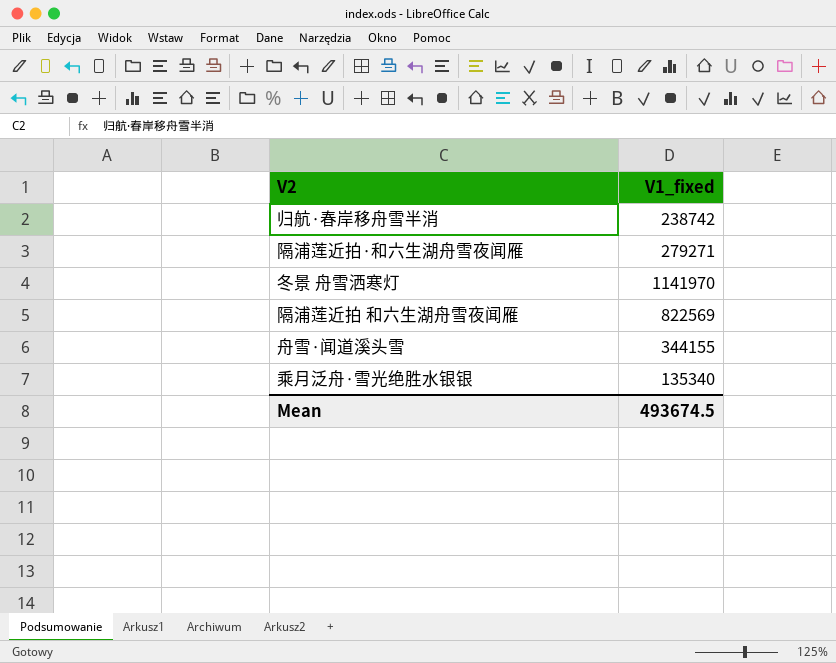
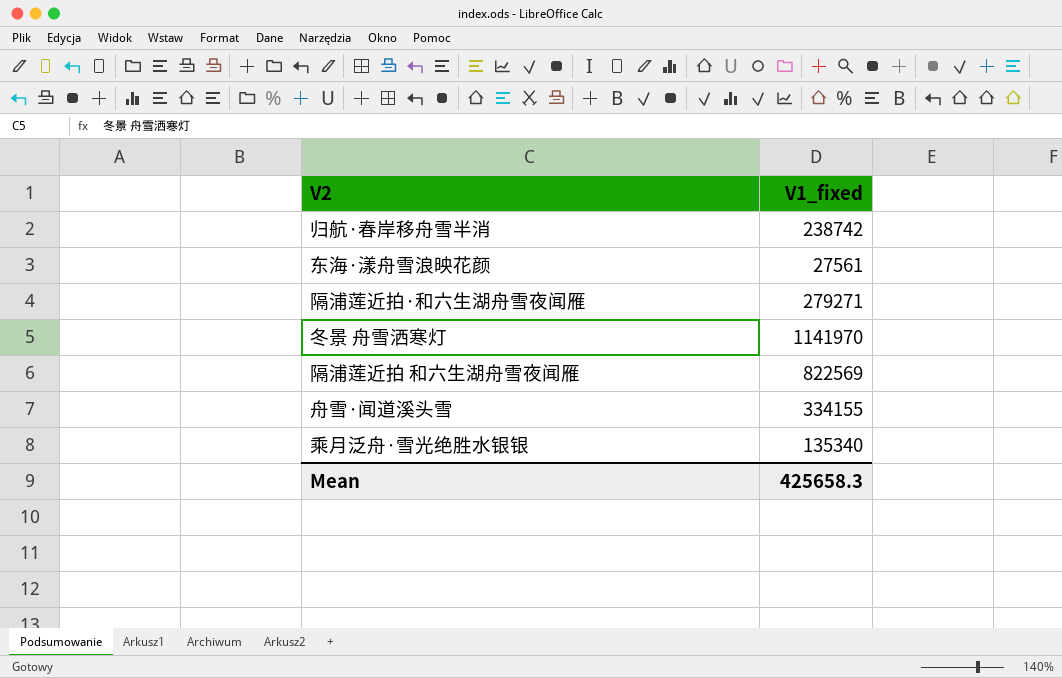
row 东海·漾舟雪浪映花颜: none -> 27561
舟雪·闻道溪头雪 | V1_fixed: 344155 -> 334155
Mean | V1_fixed: 493674.5 -> 425658.3

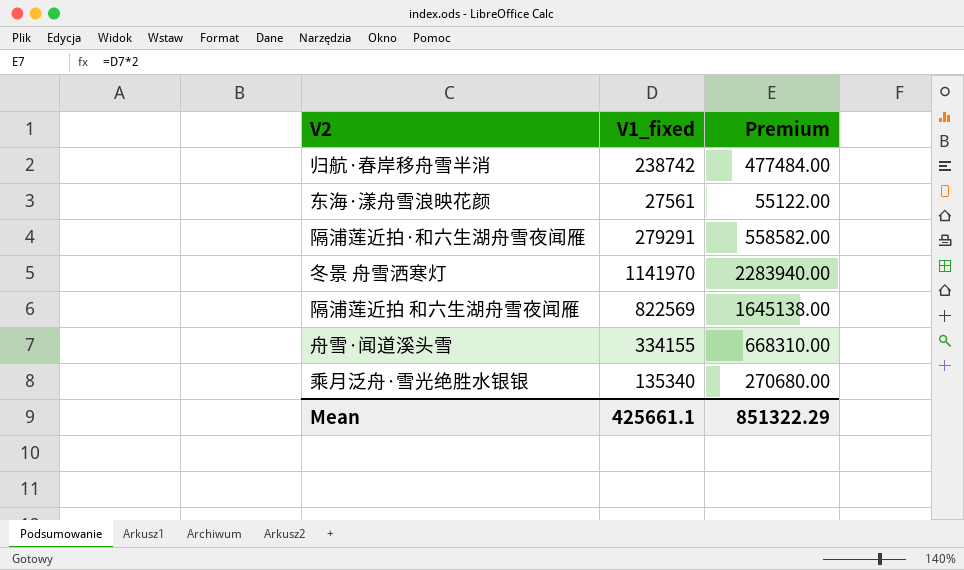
column Premium | formula: none -> [V1_fixed] * 2
隔浦莲近拍·和六生湖舟雪夜闻雁 | V1_fixed: 279271 -> 279291
Mean | V1_fixed: 425658.3 -> 425661.1

